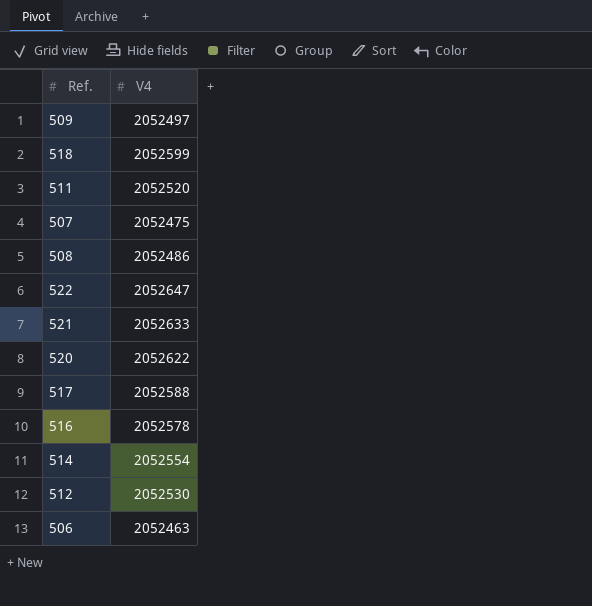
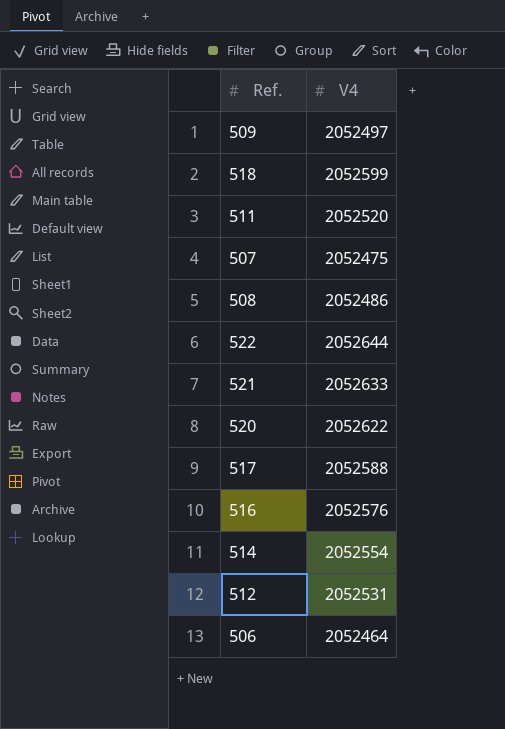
522 | V4: 2052647 -> 2052644
516 | V4: 2052578 -> 2052576
512 | V4: 2052530 -> 2052531
506 | V4: 2052463 -> 2052464

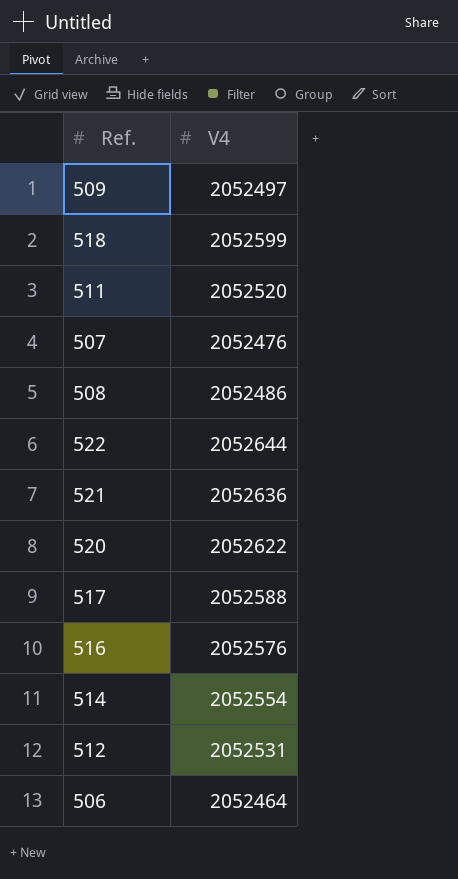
507 | V4: 2052475 -> 2052476
521 | V4: 2052633 -> 2052636

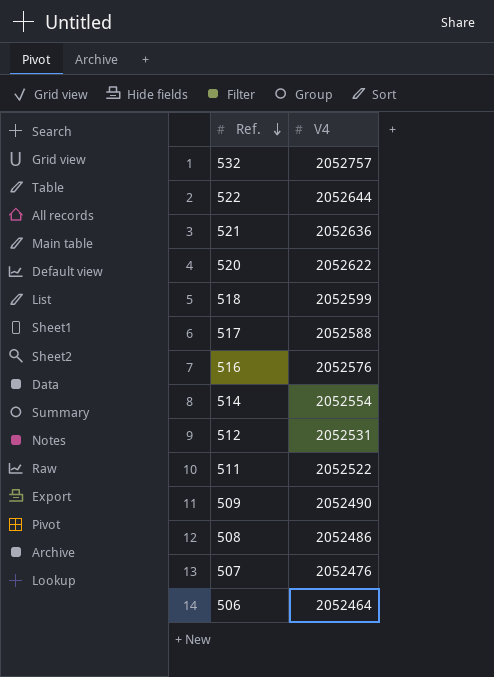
row order: none -> Ref. descending
row 532: none -> 2052757
511 | V4: 2052520 -> 2052522
509 | V4: 2052497 -> 2052490

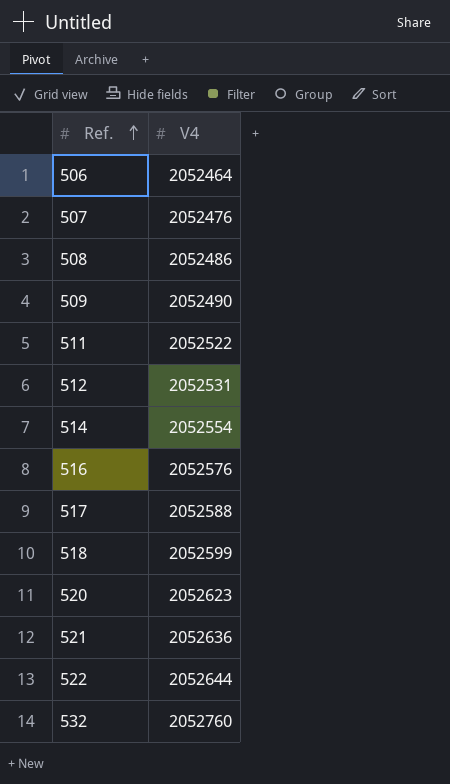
row order: Ref. descending -> Ref. ascending
520 | V4: 2052622 -> 2052623
532 | V4: 2052757 -> 2052760

